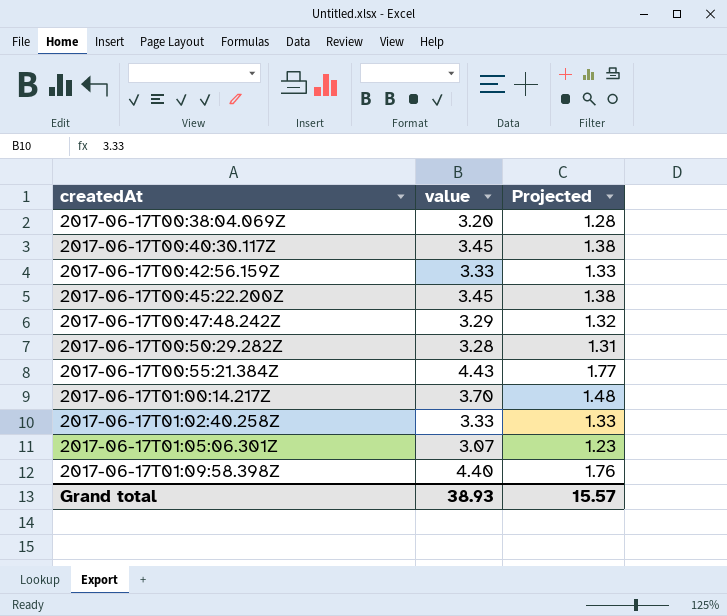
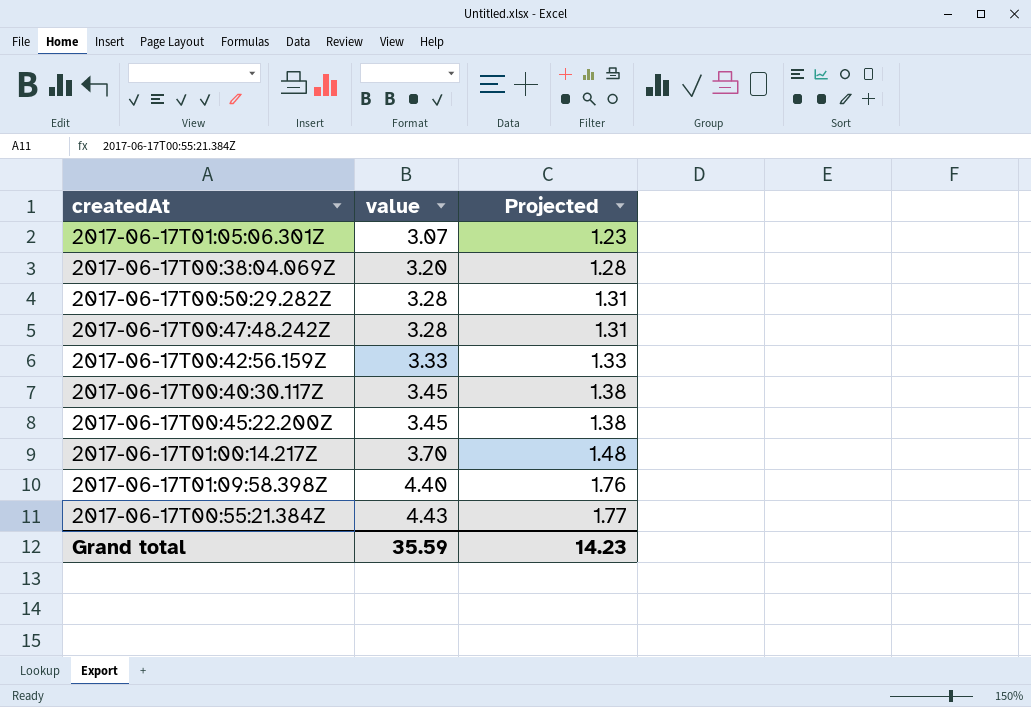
row order: createdAt ascending -> value ascending
row 2017-06-17T01:02:40.258Z: 3.33 | 1.33 -> none
2017-06-17T00:47:48.242Z | value: 3.29 -> 3.28
2017-06-17T00:47:48.242Z | Projected: 1.32 -> 1.31
Grand total | value: 38.93 -> 35.59
Grand total | Projected: 15.57 -> 14.23

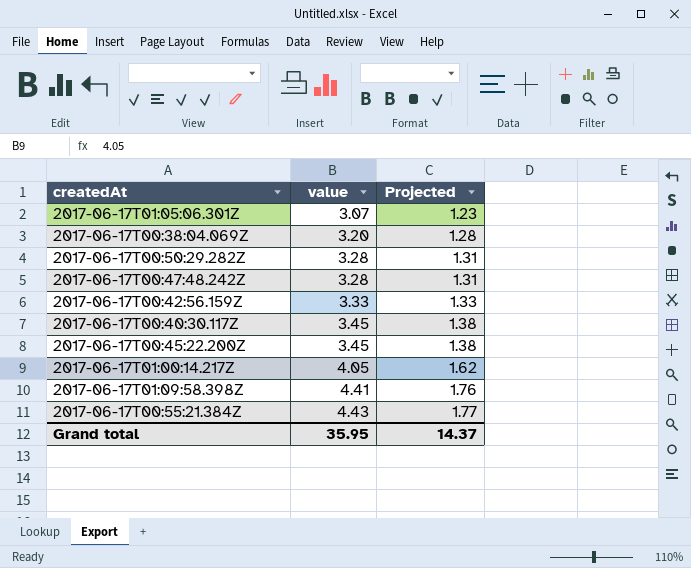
2017-06-17T01:00:14.217Z | value: 3.70 -> 4.05
2017-06-17T01:00:14.217Z | Projected: 1.48 -> 1.62
2017-06-17T01:09:58.398Z | value: 4.40 -> 4.41
Grand total | value: 35.59 -> 35.95
Grand total | Projected: 14.23 -> 14.37

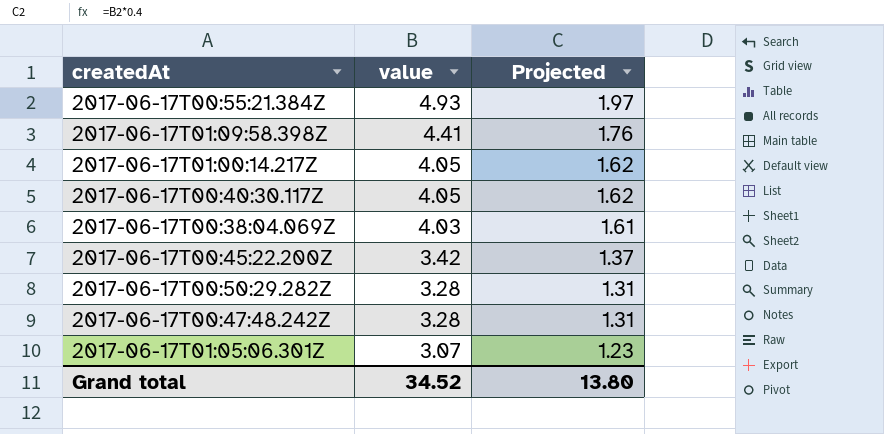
row order: value ascending -> value descending
row 2017-06-17T00:42:56.159Z: 3.33 | 1.33 -> none
2017-06-17T00:55:21.384Z | value: 4.43 -> 4.93
2017-06-17T00:55:21.384Z | Projected: 1.77 -> 1.97
2017-06-17T00:40:30.117Z | value: 3.45 -> 4.05
2017-06-17T00:40:30.117Z | Projected: 1.38 -> 1.62
2017-06-17T00:38:04.069Z | value: 3.20 -> 4.03
2017-06-17T00:38:04.069Z | Projected: 1.28 -> 1.61
2017-06-17T00:45:22.200Z | value: 3.45 -> 3.42
2017-06-17T00:45:22.200Z | Projected: 1.38 -> 1.37
Grand total | value: 35.95 -> 34.52
Grand total | Projected: 14.37 -> 13.80

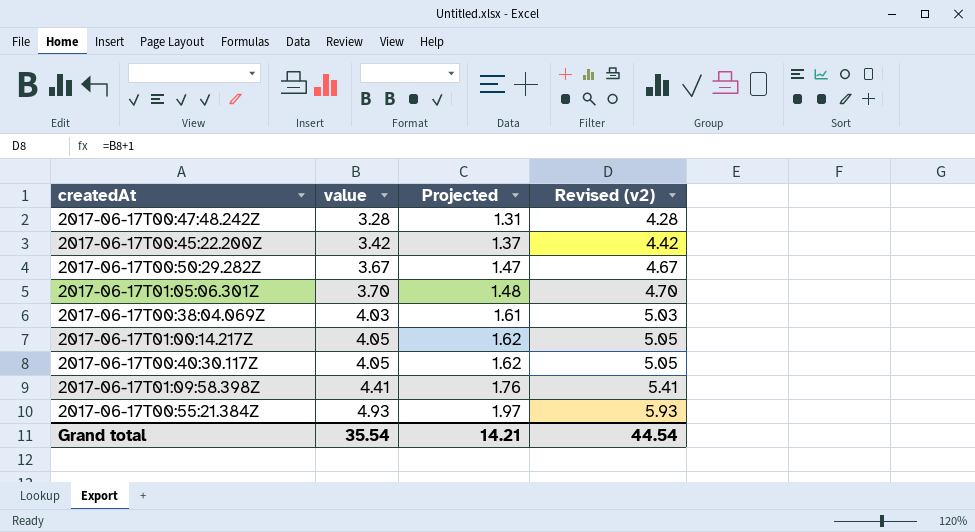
row order: value descending -> value ascending
column Revised (v2) | formula: none -> [value] + 1
2017-06-17T00:50:29.282Z | value: 3.28 -> 3.67
2017-06-17T00:50:29.282Z | Projected: 1.31 -> 1.47
2017-06-17T01:05:06.301Z | value: 3.07 -> 3.70
2017-06-17T01:05:06.301Z | Projected: 1.23 -> 1.48
Grand total | value: 34.52 -> 35.54
Grand total | Projected: 13.80 -> 14.21

